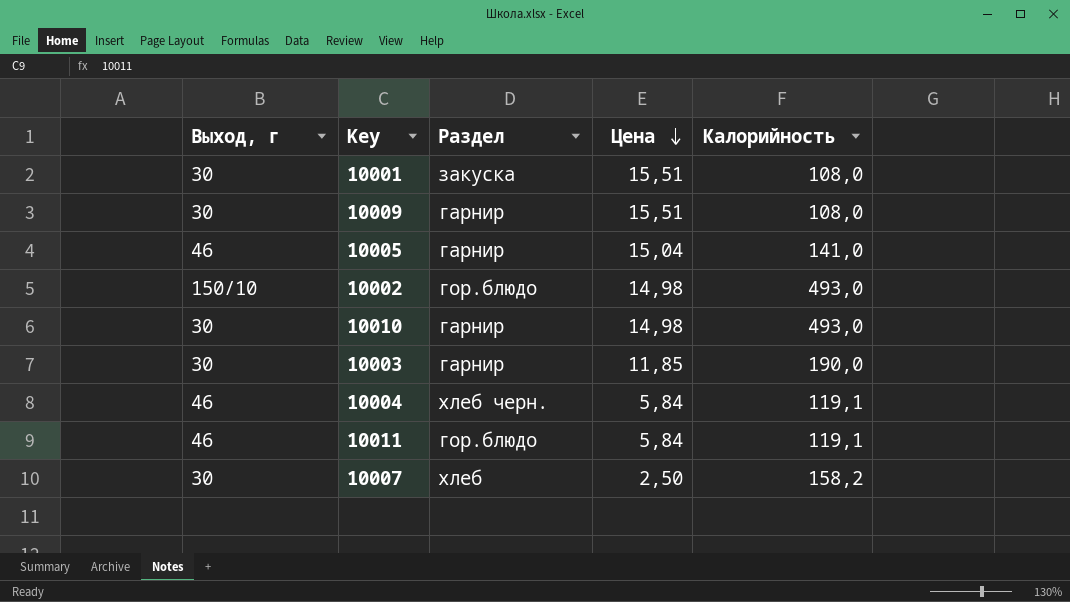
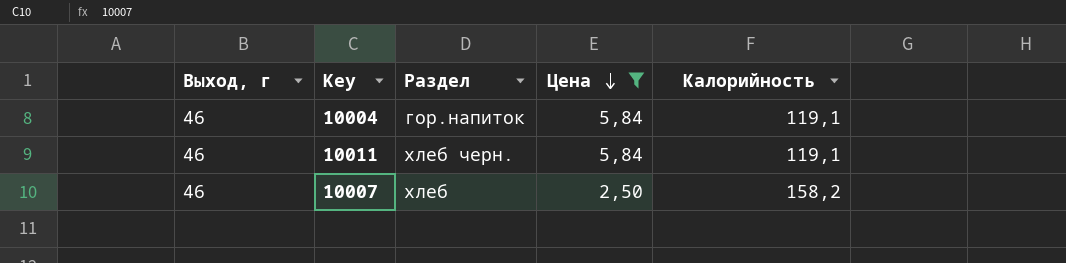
filter: none -> Цена <= 5,84
10004 | Раздел: хлеб черн. -> гор.напиток
10011 | Раздел: гор.блюдо -> хлеб черн.
10007 | Выход, г: 30 -> 46

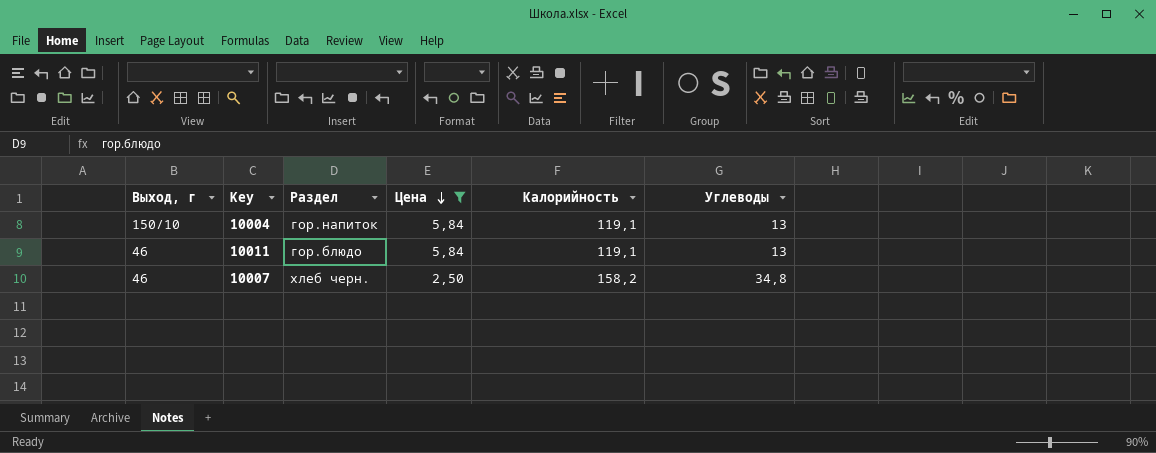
column Углеводы | position: none -> 6
10004 | Выход, г: 46 -> 150/10
10011 | Раздел: хлеб черн. -> гор.блюдо
10007 | Раздел: хлеб -> хлеб черн.

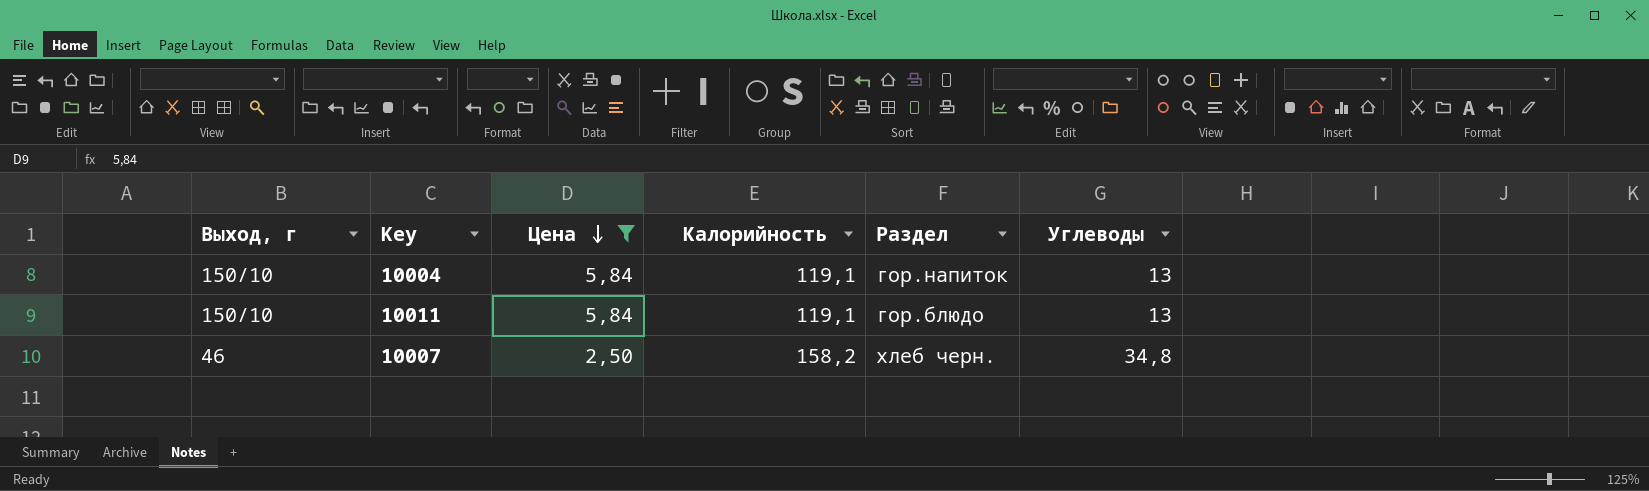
column Раздел | position: 3 -> 5
10011 | Выход, г: 46 -> 150/10

